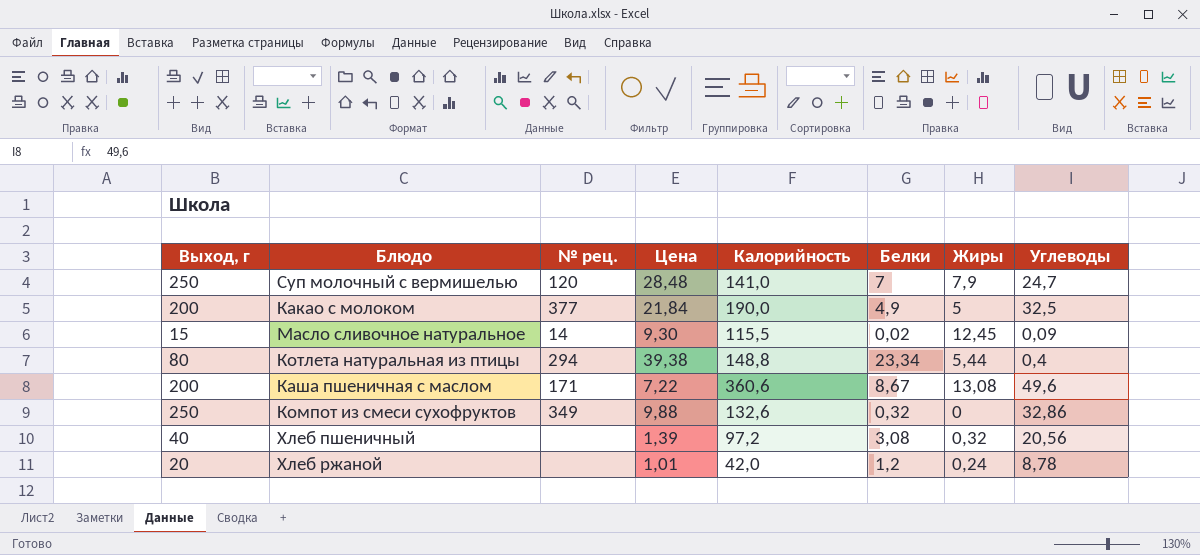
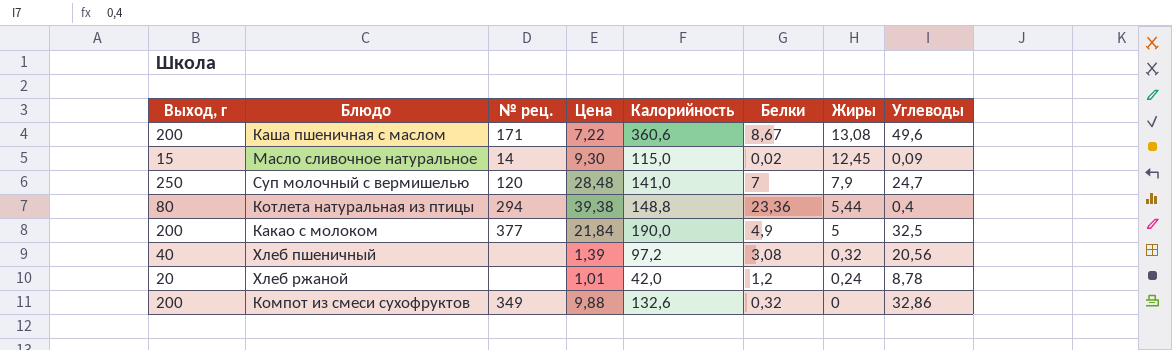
row order: none -> Жиры descending
Масло сливочное натуральное | Калорийность: 115,5 -> 115,0
Котлета натуральная из птицы | Белки: 23,34 -> 23,36
Компот из смеси сухофруктов | Выход, г: 250 -> 200

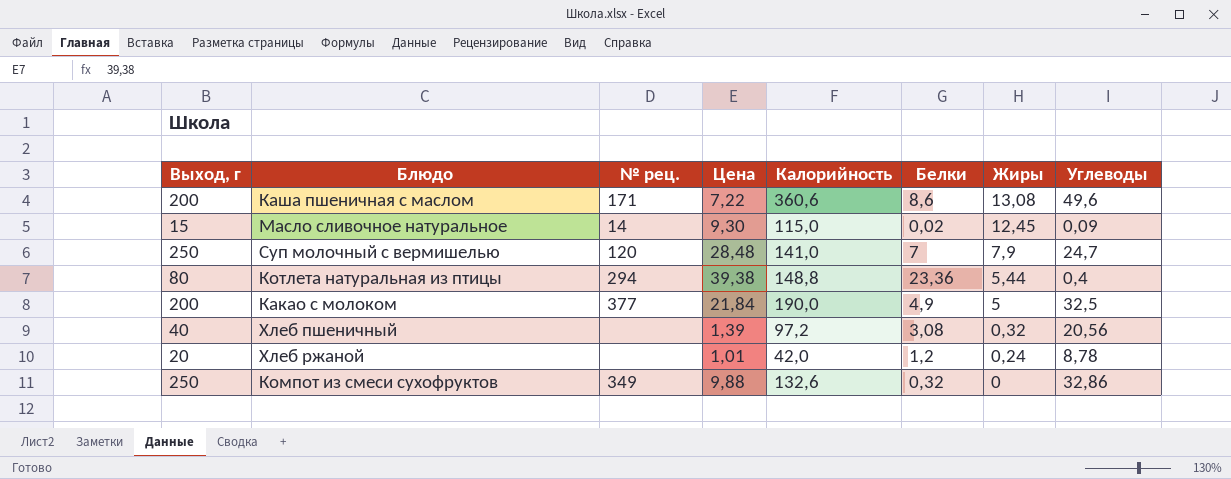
Каша пшеничная с маслом | Белки: 8,67 -> 8,6
Компот из смеси сухофруктов | Выход, г: 200 -> 250

